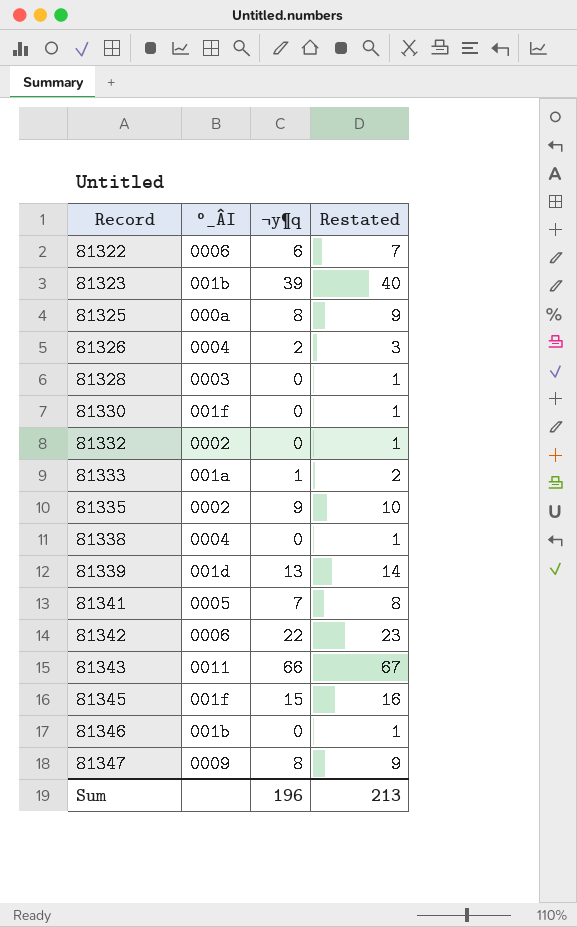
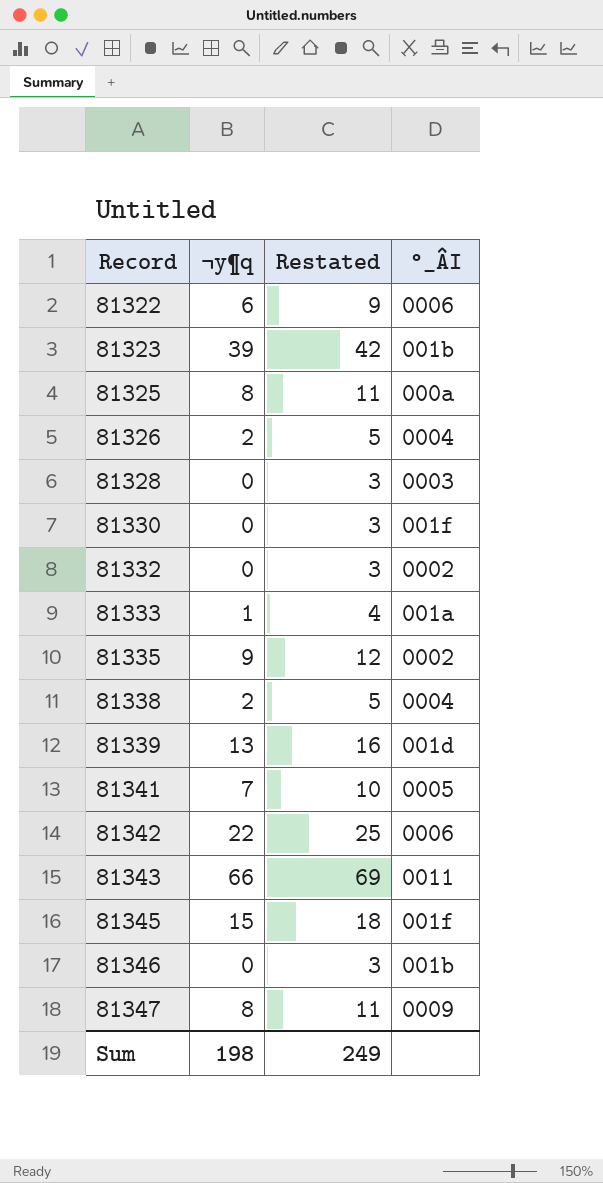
column Restated | formula: [¬y¶q] + 1 -> [¬y¶q] + 3
column °_ÂI | position: 2 -> 4
81338 | ¬y¶q: 0 -> 2
Sum | ¬y¶q: 196 -> 198
Sum | Restated: 213 -> 249

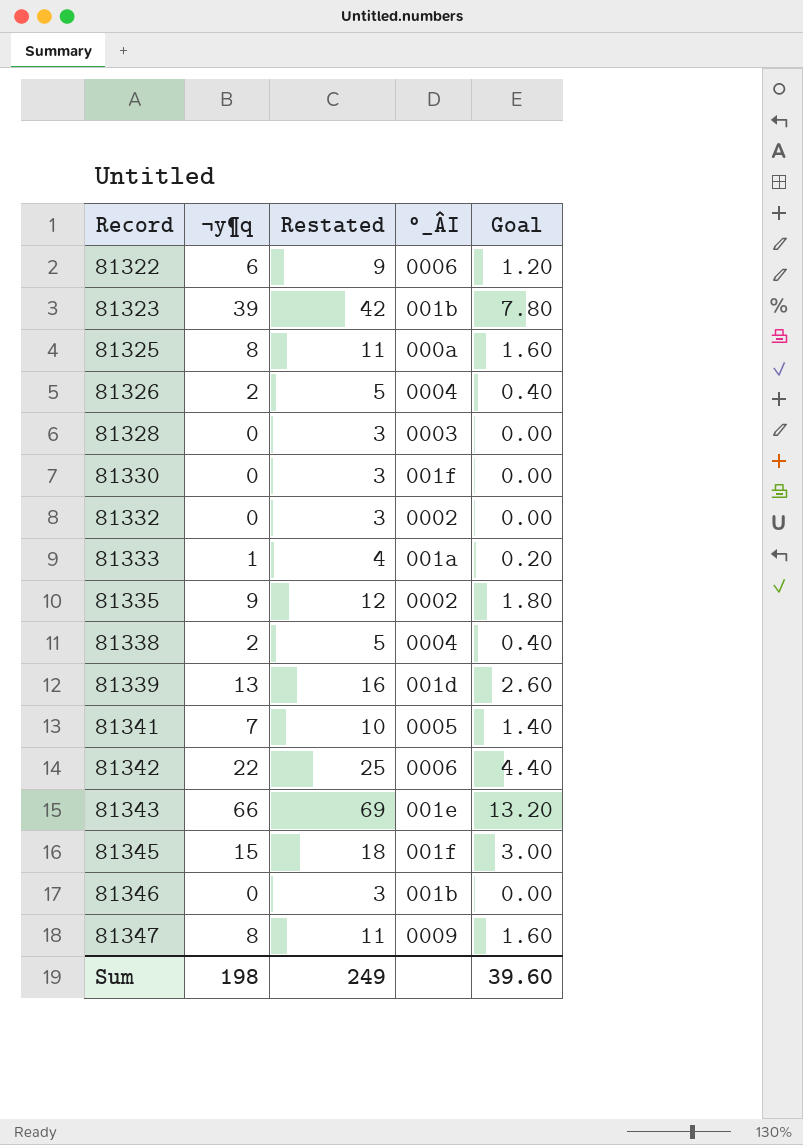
column Goal | formula: none -> [¬y¶q] * 0.2
81343 | °_ÂI: 0011 -> 001e

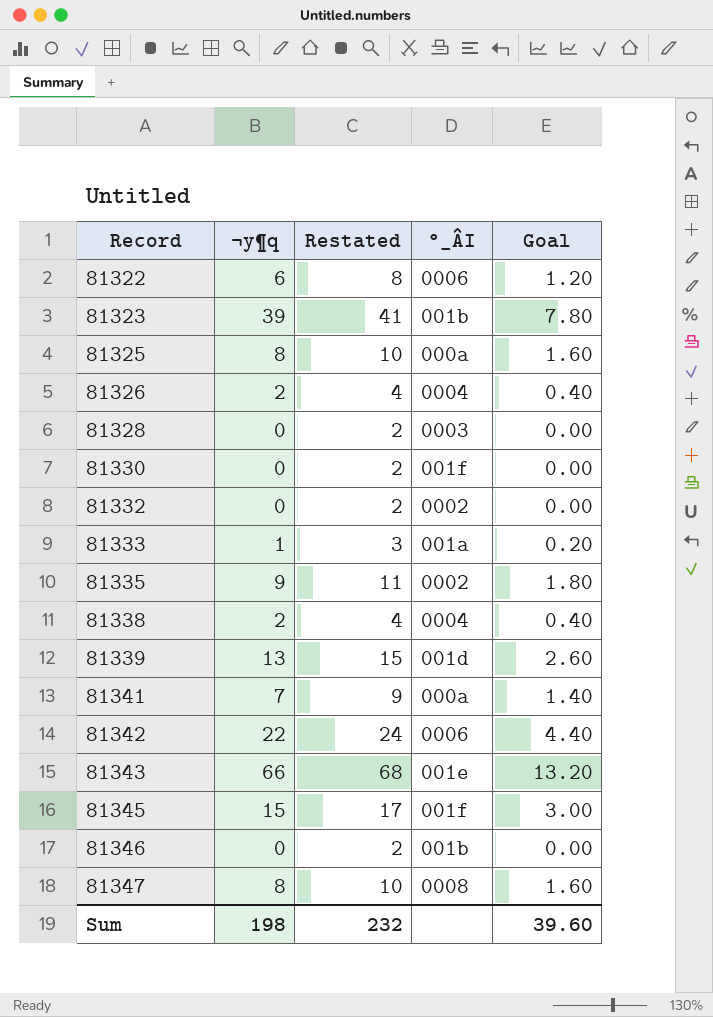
column Restated | formula: [¬y¶q] + 3 -> [¬y¶q] + 2
81341 | °_ÂI: 0005 -> 000a
81347 | °_ÂI: 0009 -> 0008
Sum | Restated: 249 -> 232

